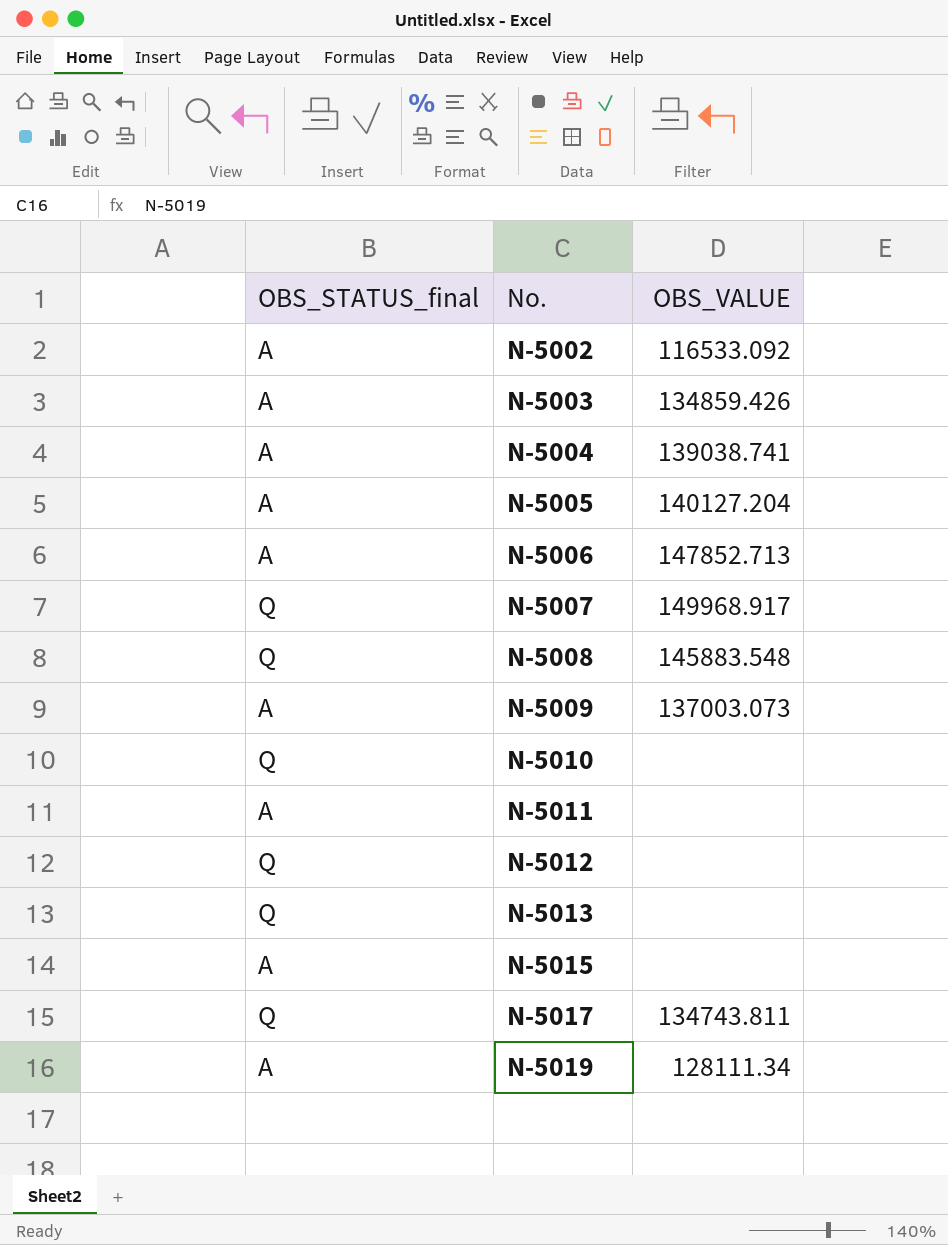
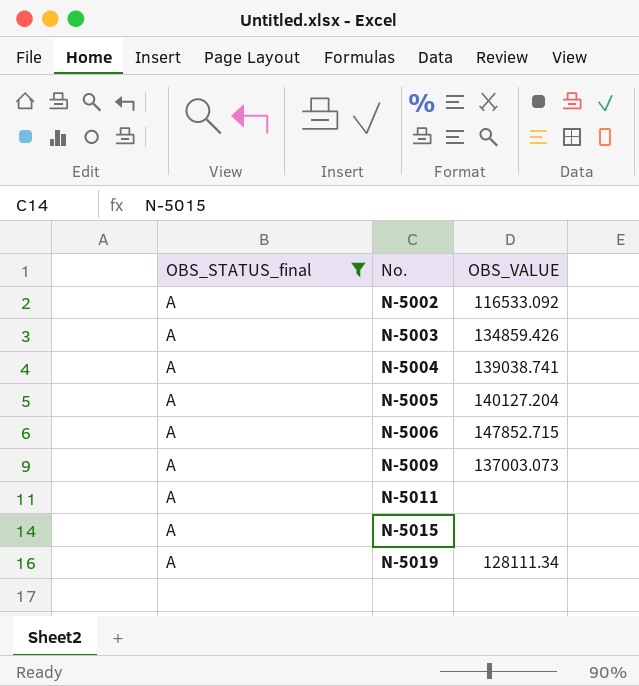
filter: none -> OBS_STATUS_final = A
N-5006 | OBS_VALUE: 147852.713 -> 147852.715

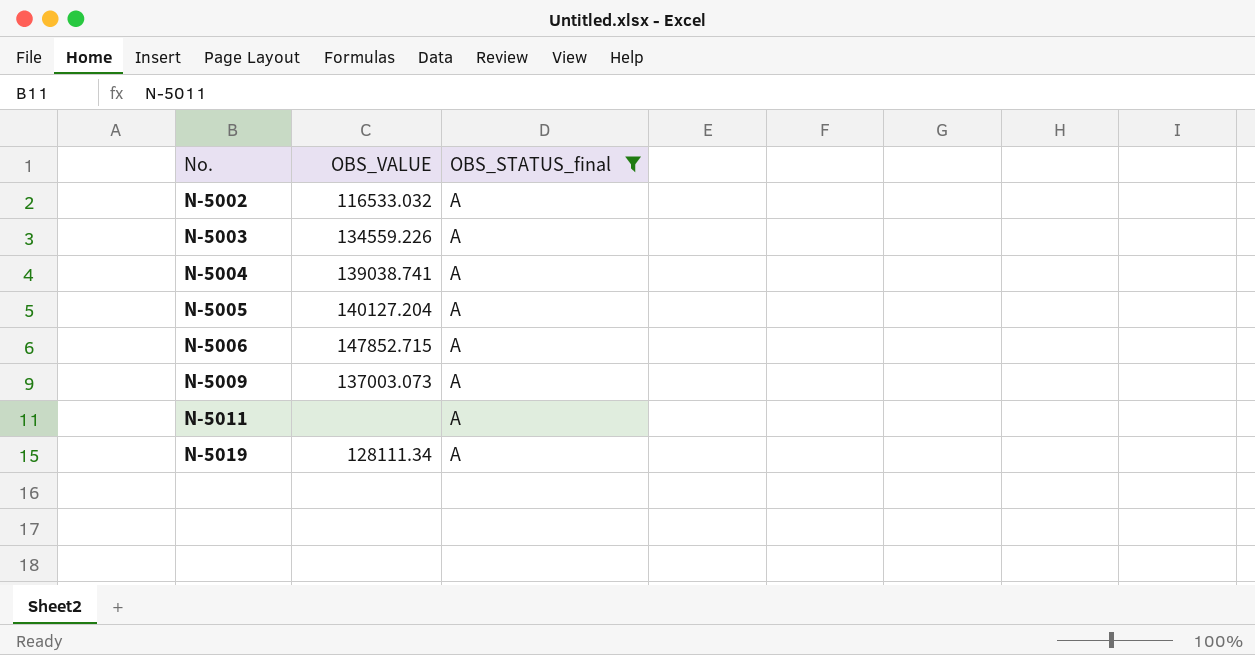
column OBS_STATUS_final | position: 1 -> 3
row N-5015: A | none -> none
N-5002 | OBS_VALUE: 116533.092 -> 116533.032
N-5003 | OBS_VALUE: 134859.426 -> 134559.226

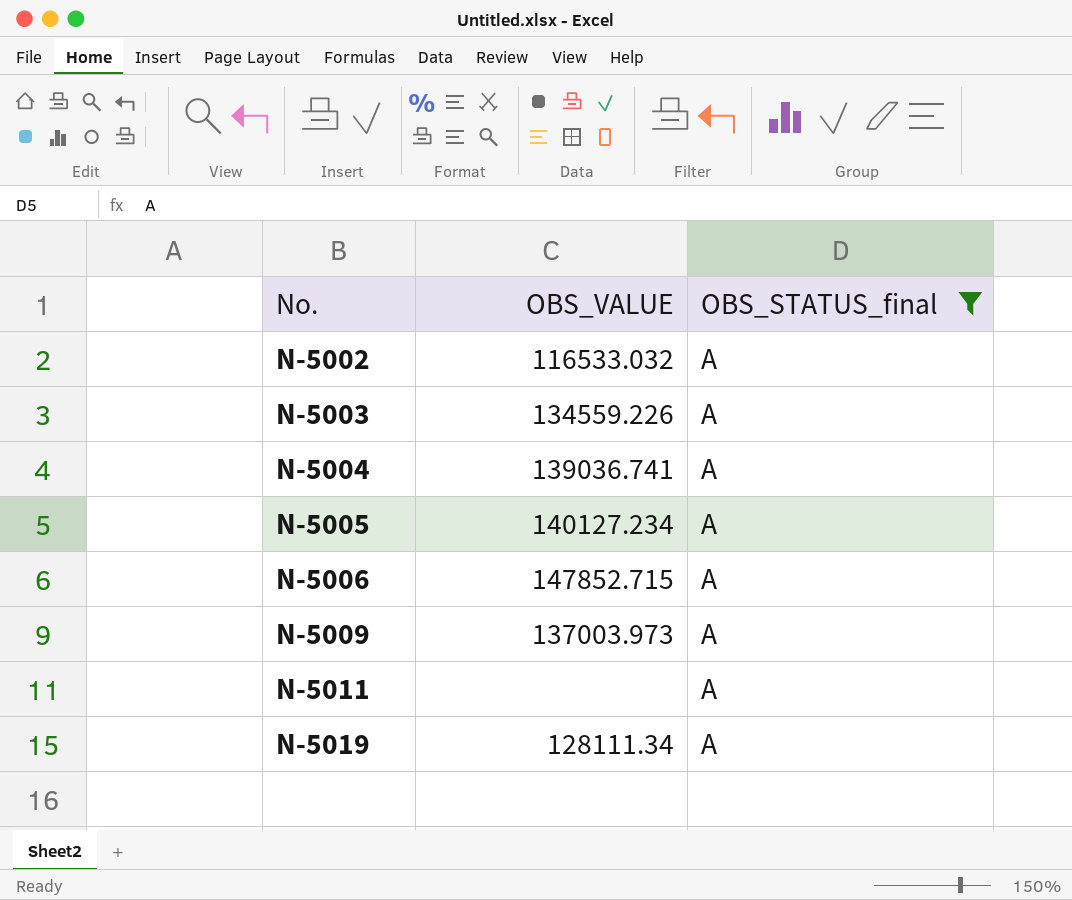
N-5004 | OBS_VALUE: 139038.741 -> 139036.741
N-5005 | OBS_VALUE: 140127.204 -> 140127.234
N-5009 | OBS_VALUE: 137003.073 -> 137003.973

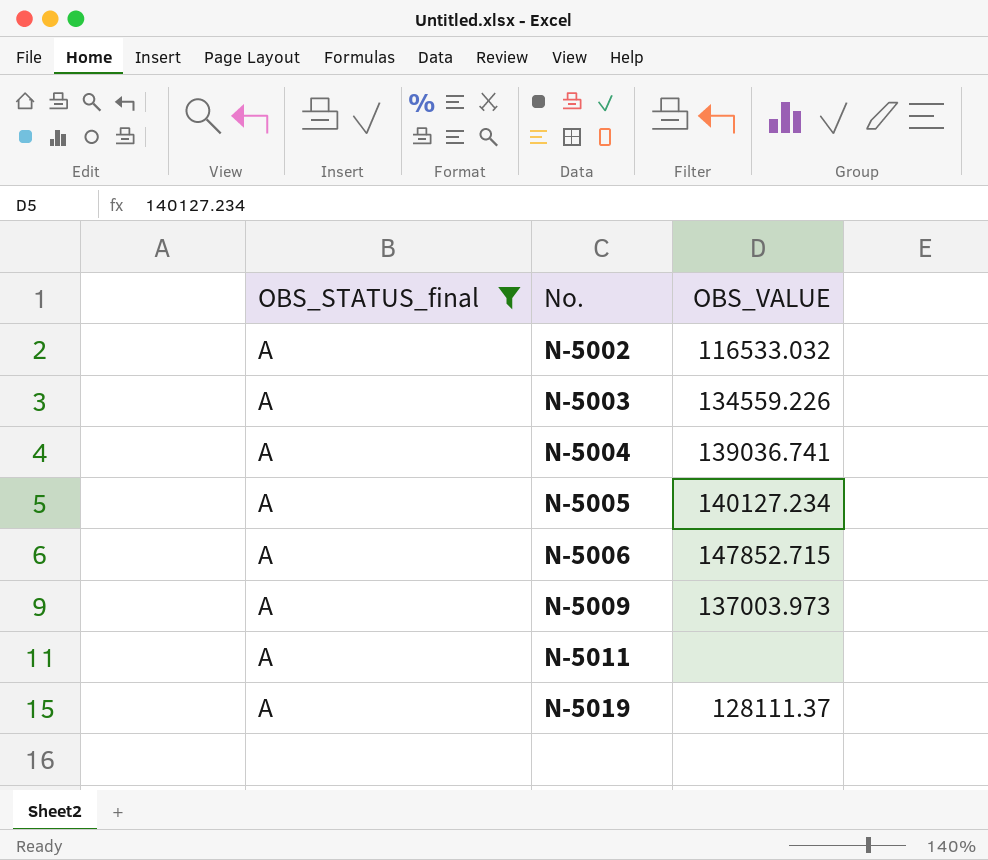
column OBS_STATUS_final | position: 3 -> 1
N-5019 | OBS_VALUE: 128111.34 -> 128111.37

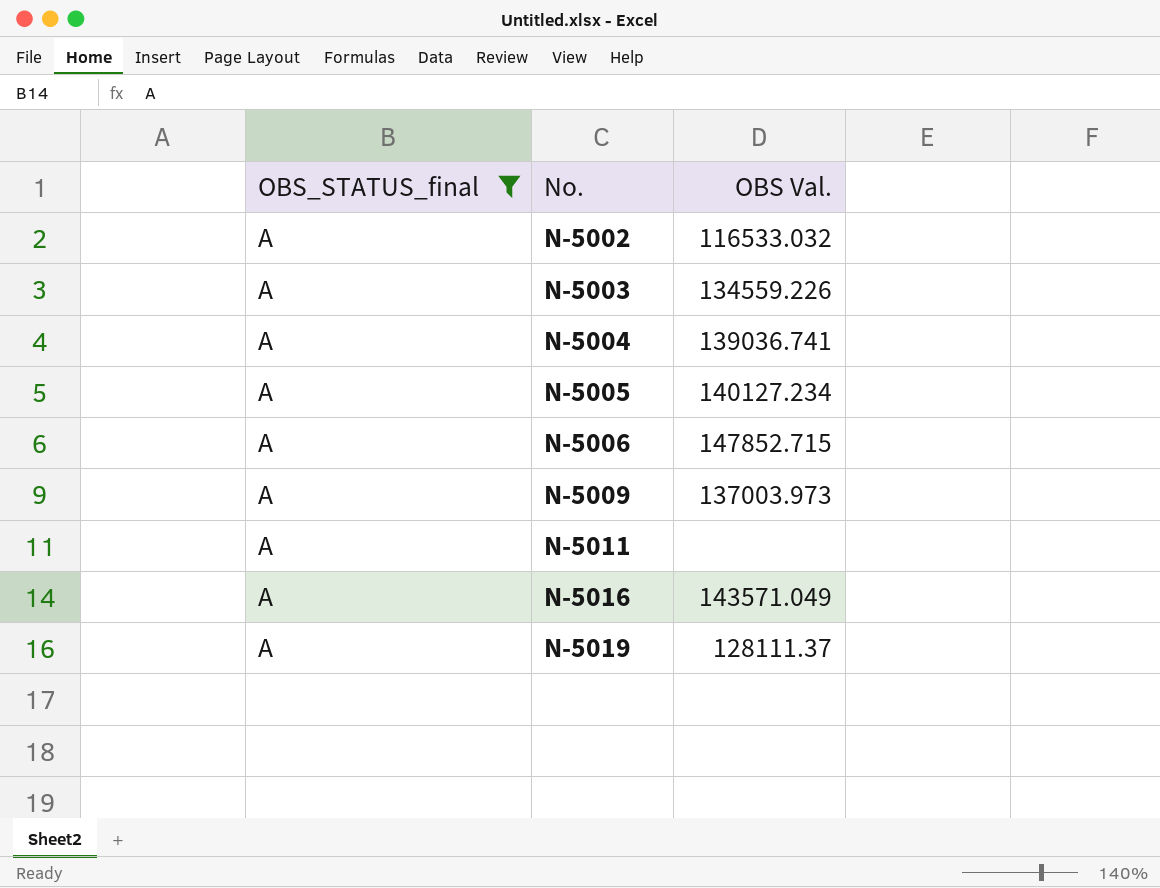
column name: OBS_VALUE -> OBS Val.
row N-5016: none -> A | 143571.049

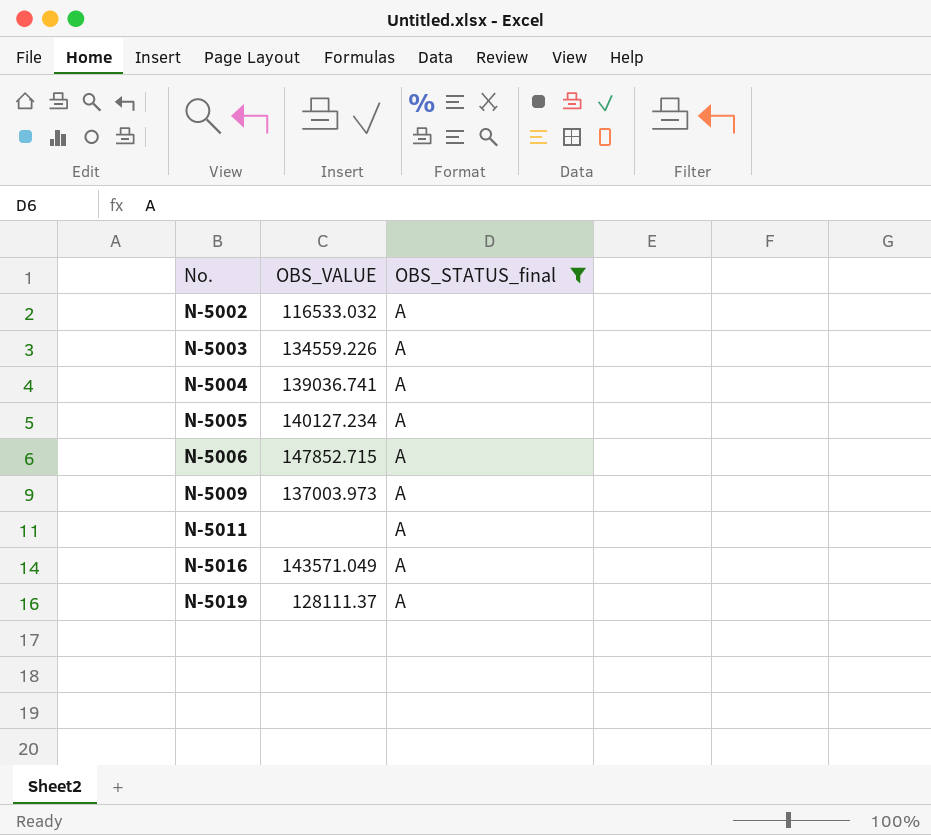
column name: OBS Val. -> OBS_VALUE
column OBS_STATUS_final | position: 1 -> 3

